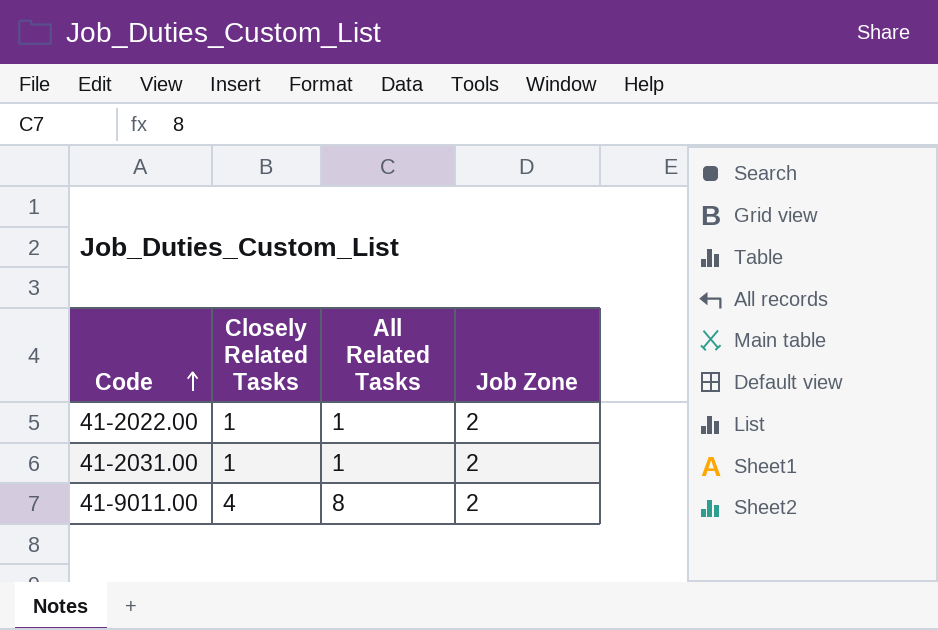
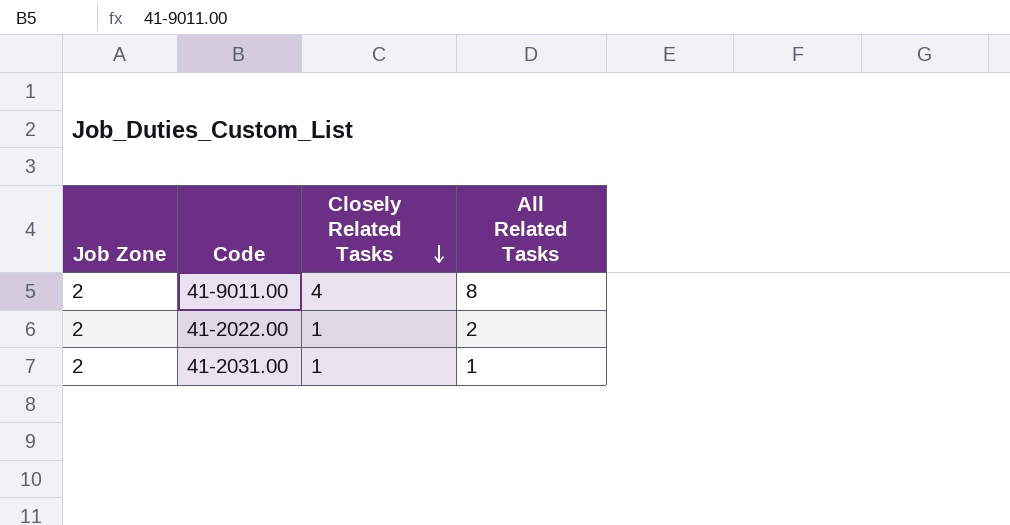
row order: Code ascending -> Closely Related Tasks descending
column Job Zone | position: 4 -> 1
41-2022.00 | All Related Tasks: 1 -> 2

